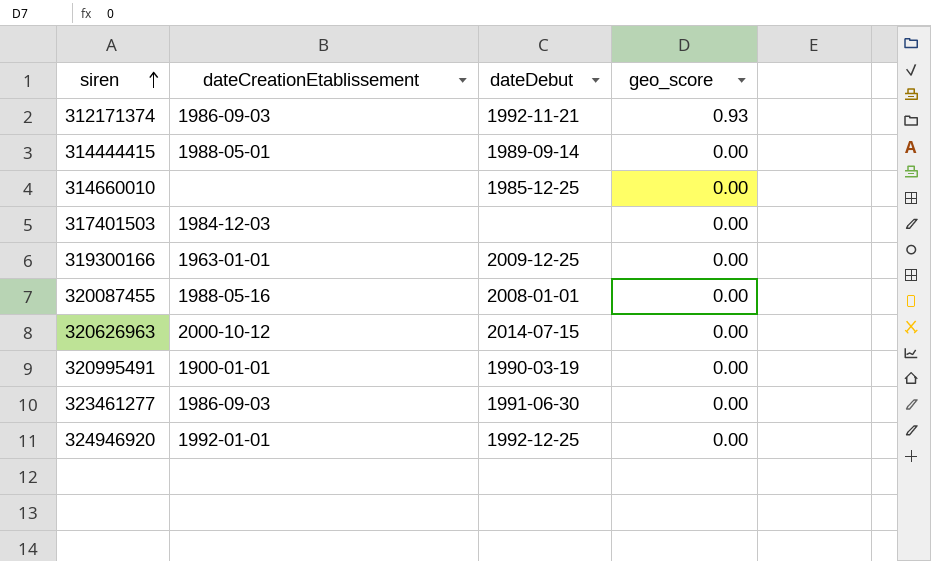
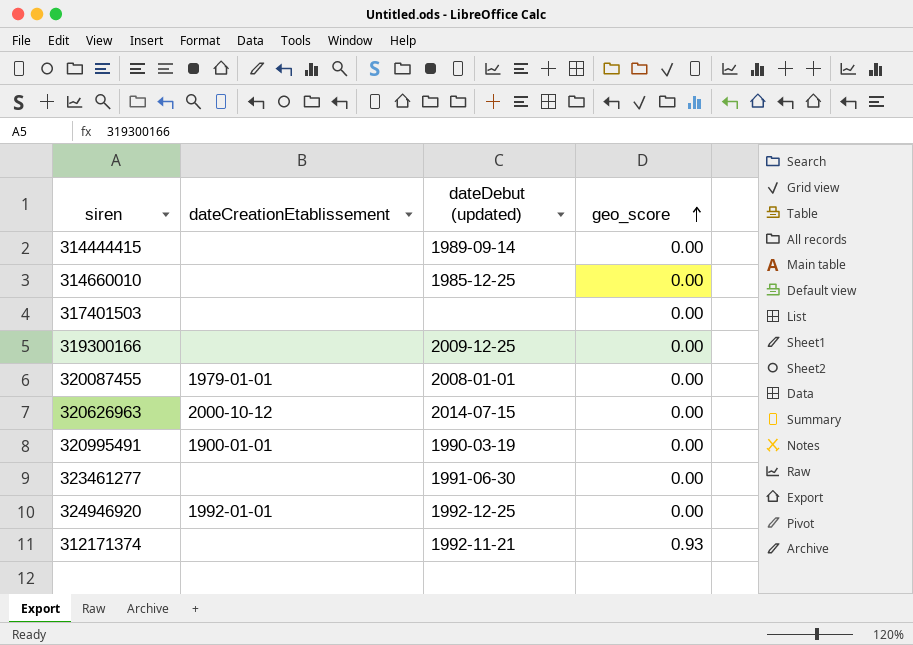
row order: siren ascending -> geo_score ascending
column name: dateDebut -> dateDebut (updated)
314444415 | dateCreationEtablissement: 1988-05-01 -> none
317401503 | dateCreationEtablissement: 1984-12-03 -> none
319300166 | dateCreationEtablissement: 1963-01-01 -> none
320087455 | dateCreationEtablissement: 1988-05-16 -> 1979-01-01
323461277 | dateCreationEtablissement: 1986-09-03 -> none
312171374 | dateCreationEtablissement: 1986-09-03 -> none

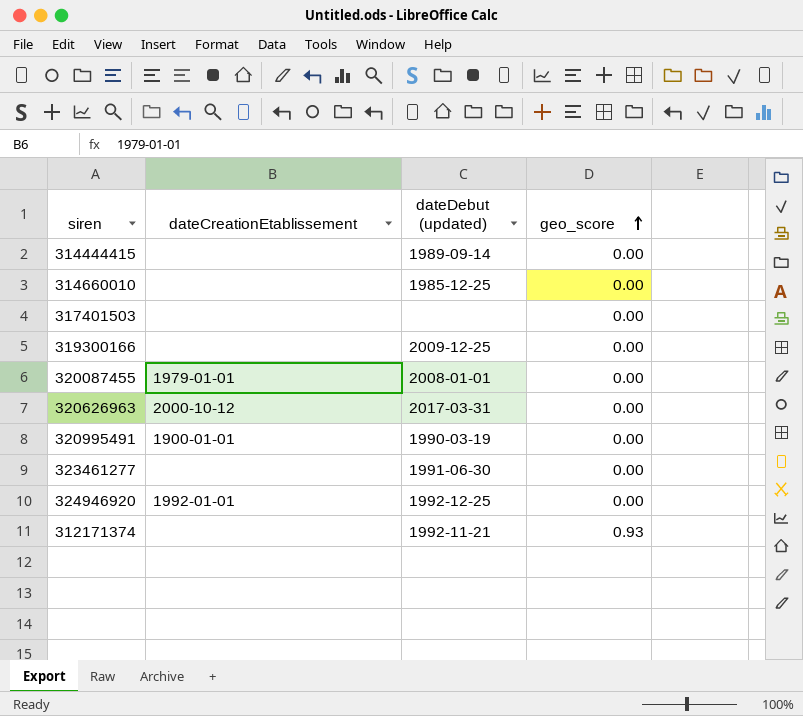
320626963 | dateDebut (updated): 2014-07-15 -> 2017-03-31

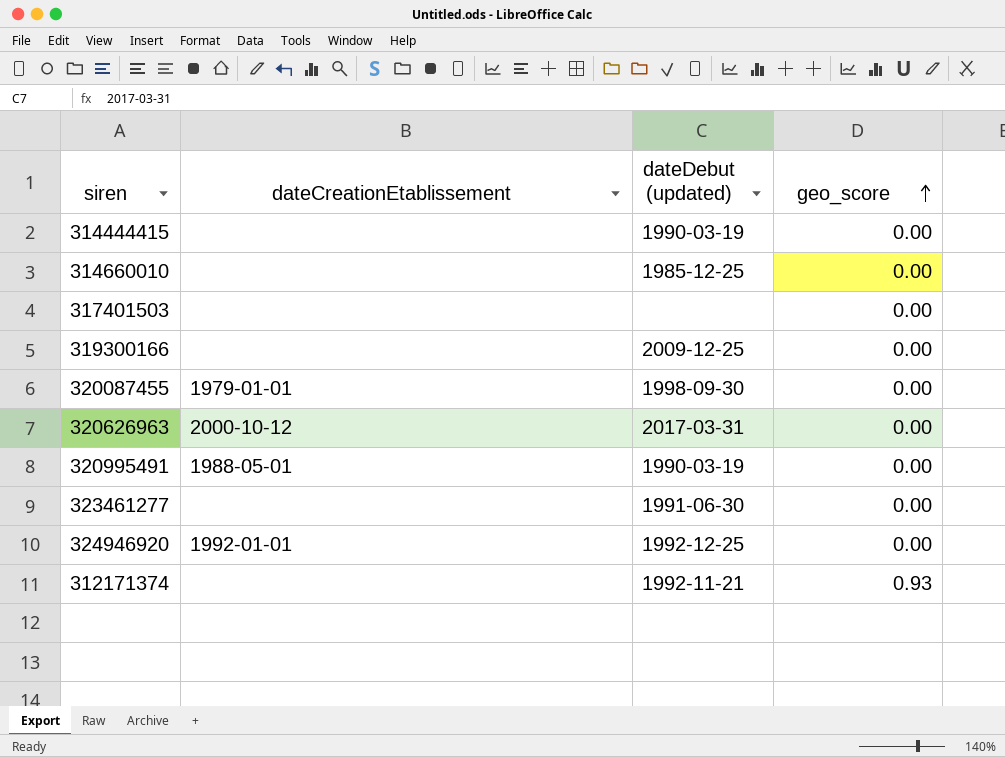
314444415 | dateDebut (updated): 1989-09-14 -> 1990-03-19
320087455 | dateDebut (updated): 2008-01-01 -> 1998-09-30
320995491 | dateCreationEtablissement: 1900-01-01 -> 1988-05-01

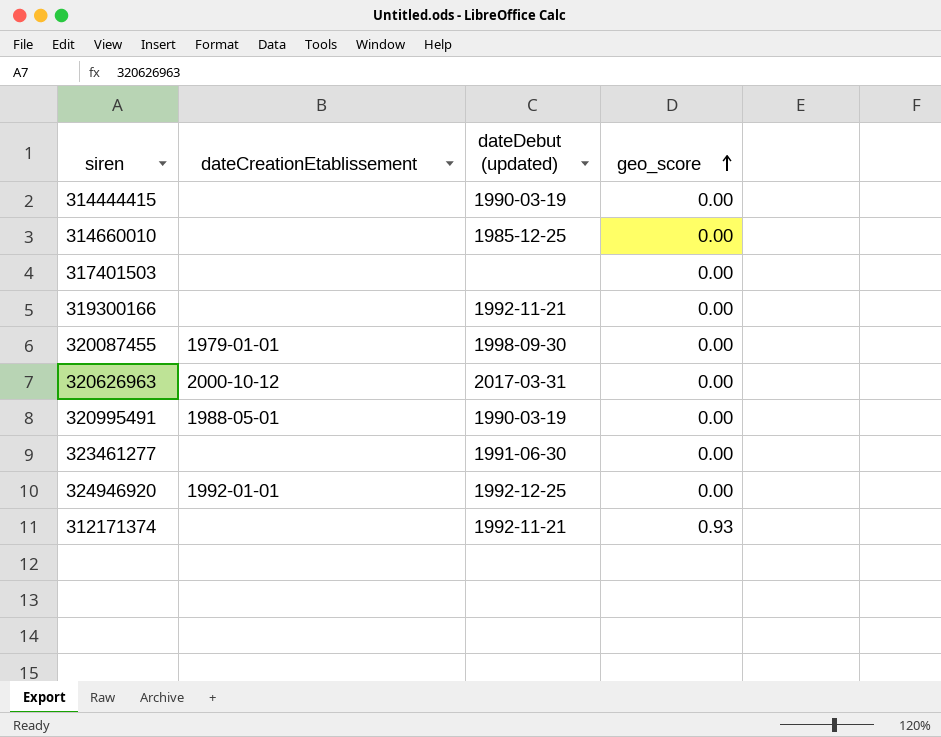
319300166 | dateDebut (updated): 2009-12-25 -> 1992-11-21

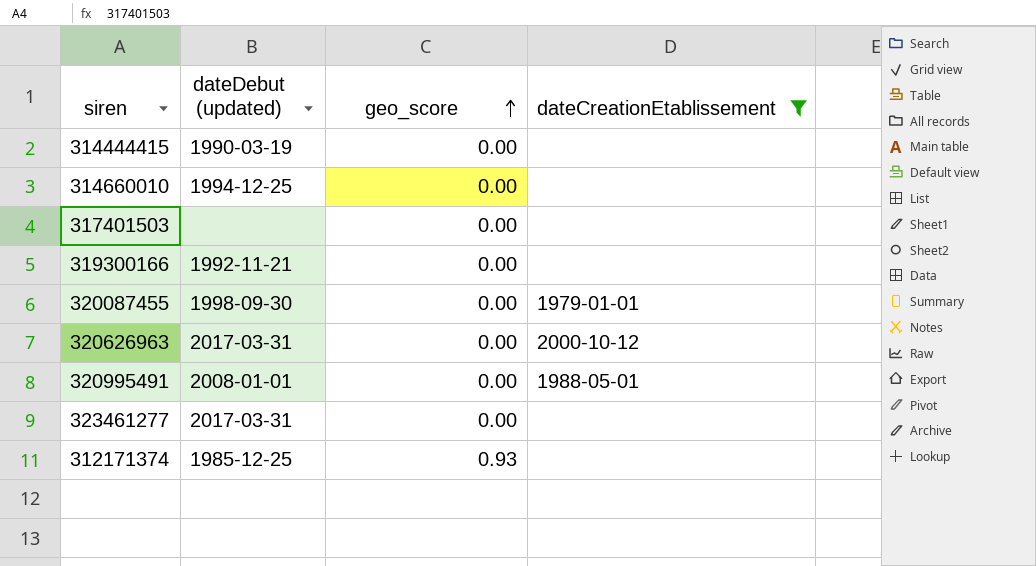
filter: none -> dateCreationEtablissement != 1992-01-01
column dateCreationEtablissement | position: 2 -> 4
314660010 | dateDebut (updated): 1985-12-25 -> 1994-12-25
320995491 | dateDebut (updated): 1990-03-19 -> 2008-01-01
323461277 | dateDebut (updated): 1991-06-30 -> 2017-03-31
312171374 | dateDebut (updated): 1992-11-21 -> 1985-12-25

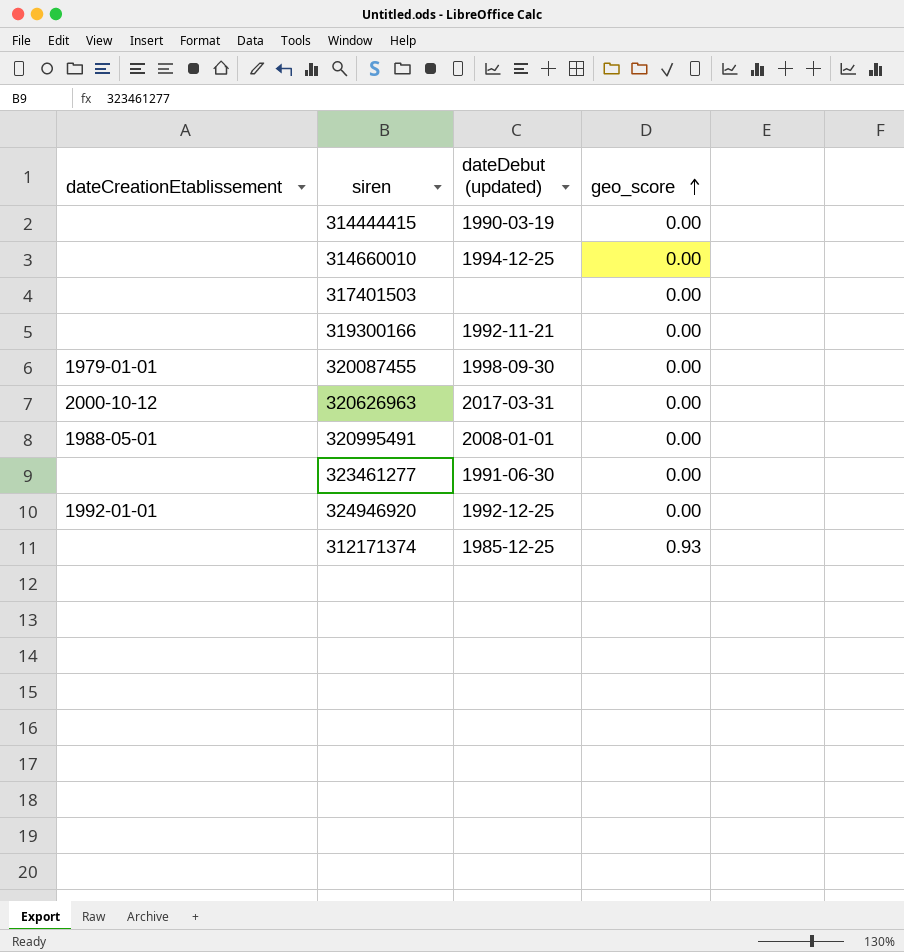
filter: dateCreationEtablissement != 1992-01-01 -> none
column dateCreationEtablissement | position: 4 -> 1
323461277 | dateDebut (updated): 2017-03-31 -> 1991-06-30

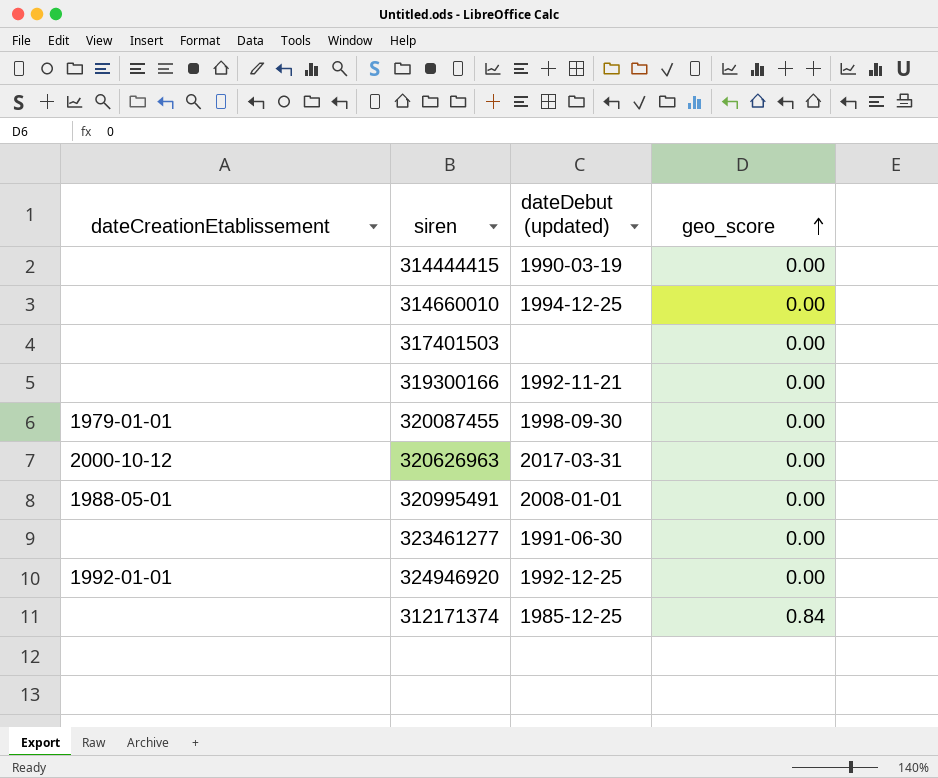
312171374 | geo_score: 0.93 -> 0.84

